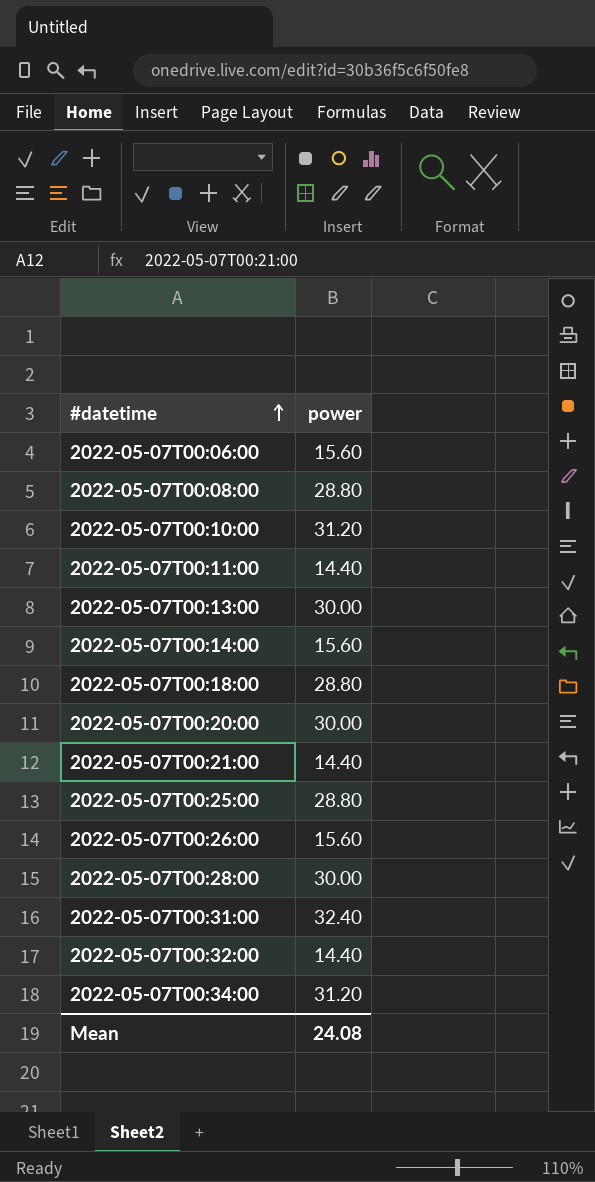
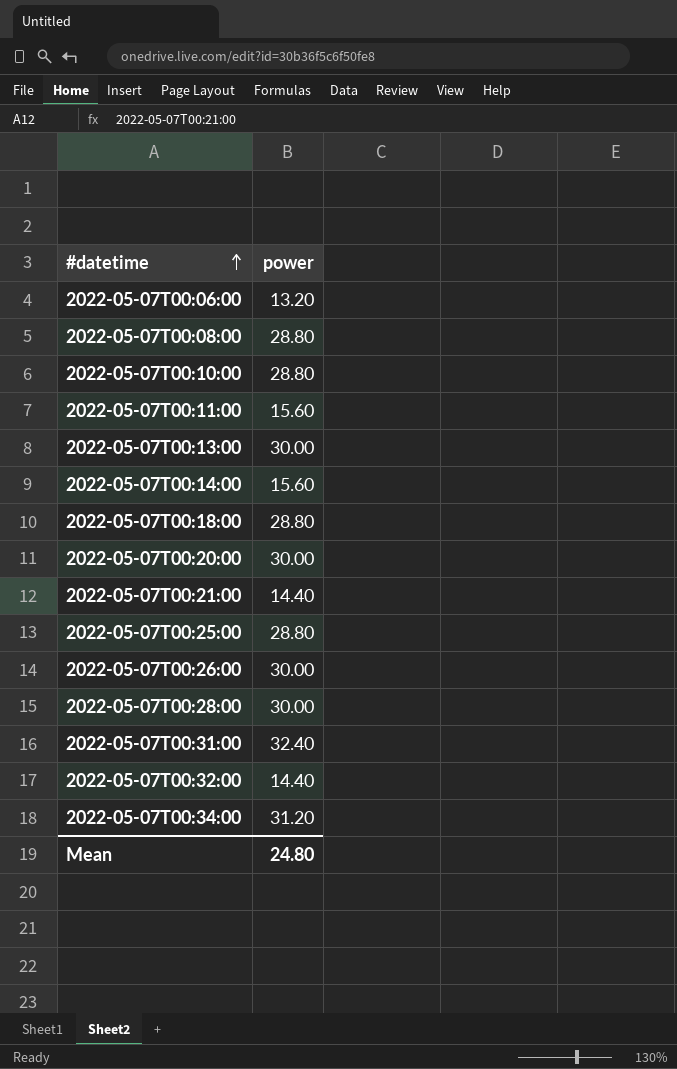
2022-05-07T00:06:00 | power: 15.60 -> 13.20
2022-05-07T00:10:00 | power: 31.20 -> 28.80
2022-05-07T00:11:00 | power: 14.40 -> 15.60
2022-05-07T00:26:00 | power: 15.60 -> 30.00
Mean | power: 24.08 -> 24.80

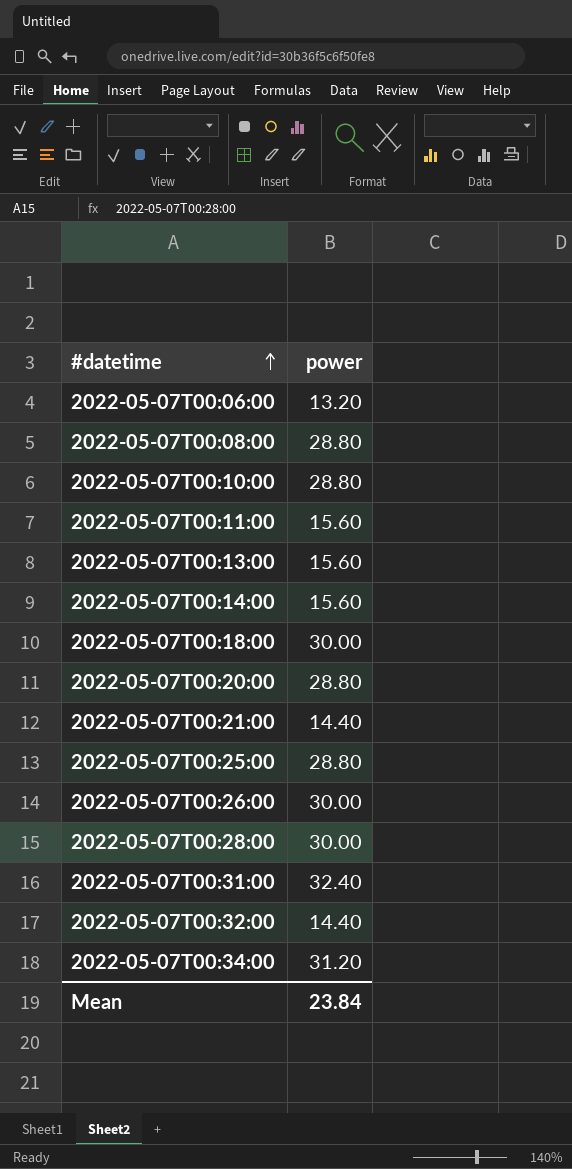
2022-05-07T00:13:00 | power: 30.00 -> 15.60
2022-05-07T00:18:00 | power: 28.80 -> 30.00
2022-05-07T00:20:00 | power: 30.00 -> 28.80
Mean | power: 24.80 -> 23.84

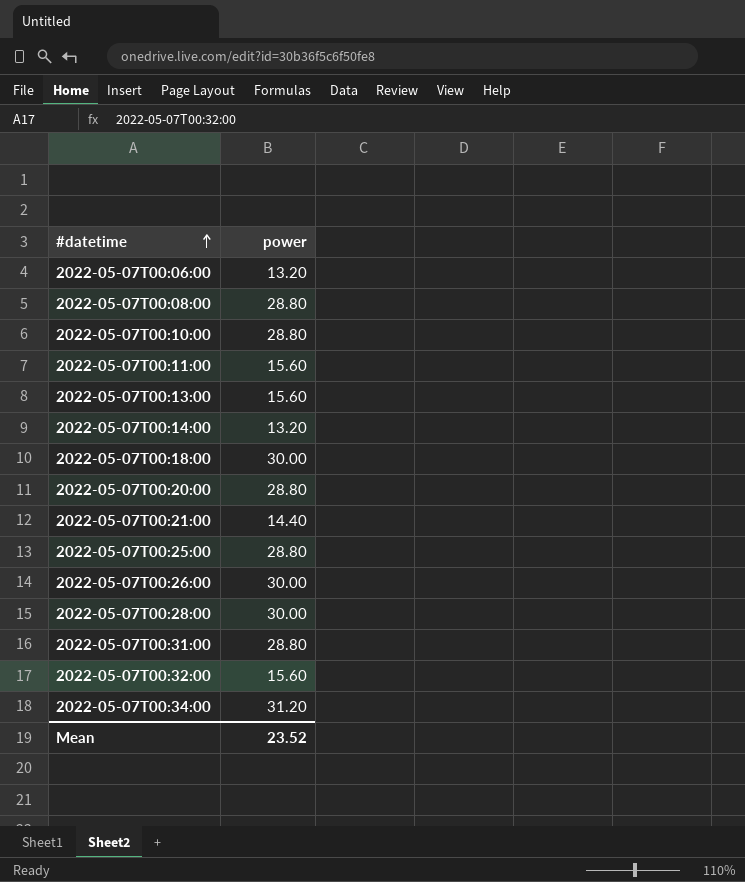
2022-05-07T00:14:00 | power: 15.60 -> 13.20
2022-05-07T00:31:00 | power: 32.40 -> 28.80
2022-05-07T00:32:00 | power: 14.40 -> 15.60
Mean | power: 23.84 -> 23.52

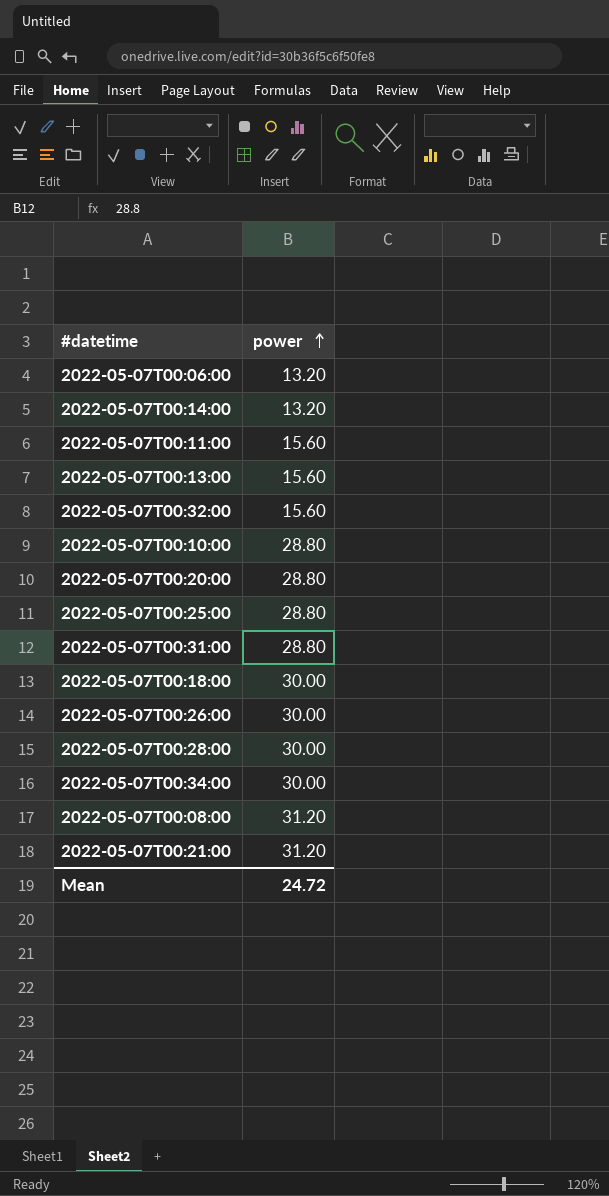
row order: #datetime ascending -> power ascending
2022-05-07T00:34:00 | power: 31.20 -> 30.00
2022-05-07T00:08:00 | power: 28.80 -> 31.20
2022-05-07T00:21:00 | power: 14.40 -> 31.20
Mean | power: 23.52 -> 24.72

